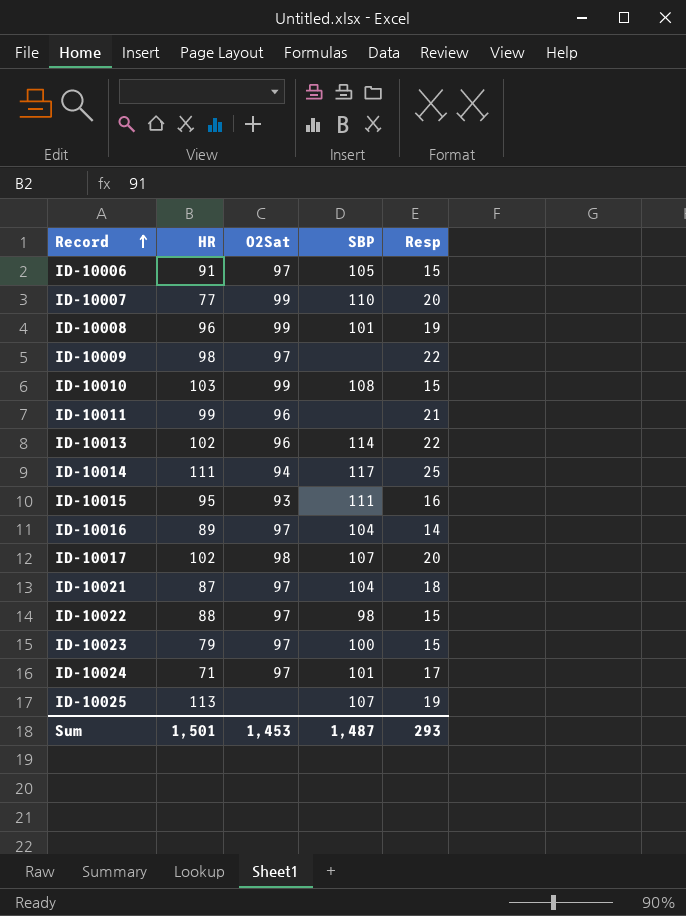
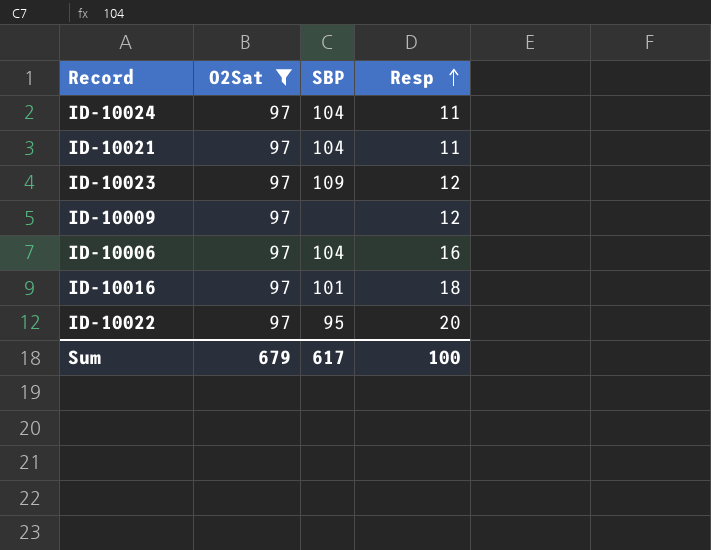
filter: none -> O2Sat = 97
row order: Record ascending -> Resp ascending
column HR | position: 2 -> none
ID-10024 | SBP: 101 -> 104
ID-10024 | Resp: 17 -> 11
ID-10021 | Resp: 18 -> 11
ID-10023 | SBP: 100 -> 109
ID-10023 | Resp: 15 -> 12
ID-10009 | Resp: 22 -> 12
ID-10006 | SBP: 105 -> 104
ID-10006 | Resp: 15 -> 16
ID-10016 | SBP: 104 -> 101
ID-10016 | Resp: 14 -> 18
ID-10022 | SBP: 98 -> 95
ID-10022 | Resp: 15 -> 20
Sum | O2Sat: 1,453 -> 679
Sum | SBP: 1,487 -> 617
Sum | Resp: 293 -> 100

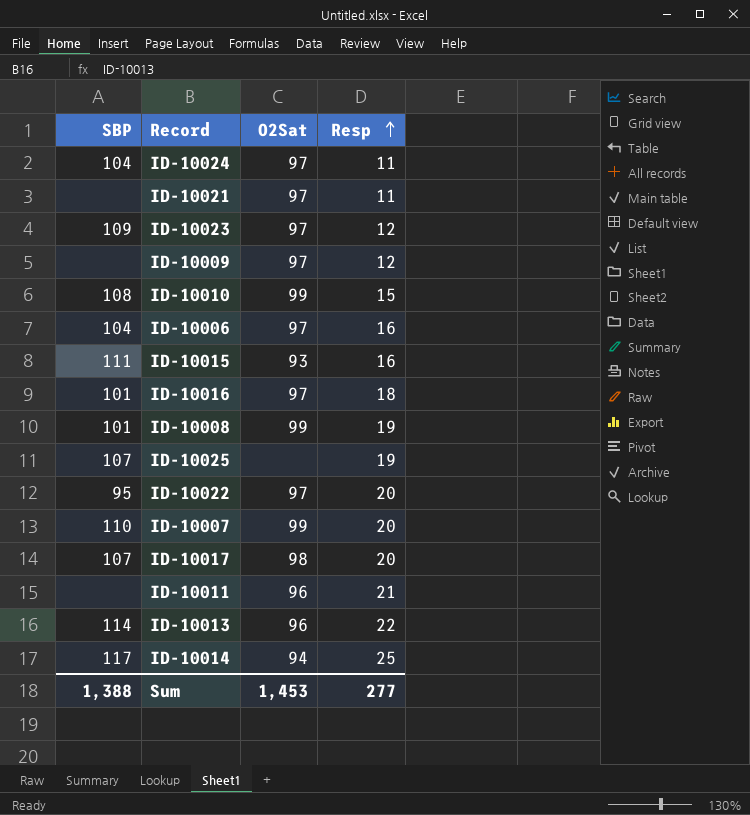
filter: O2Sat = 97 -> none
column SBP | position: 3 -> 1
ID-10021 | SBP: 104 -> none
Sum | SBP: 617 -> 1,388
Sum | O2Sat: 679 -> 1,453
Sum | Resp: 100 -> 277

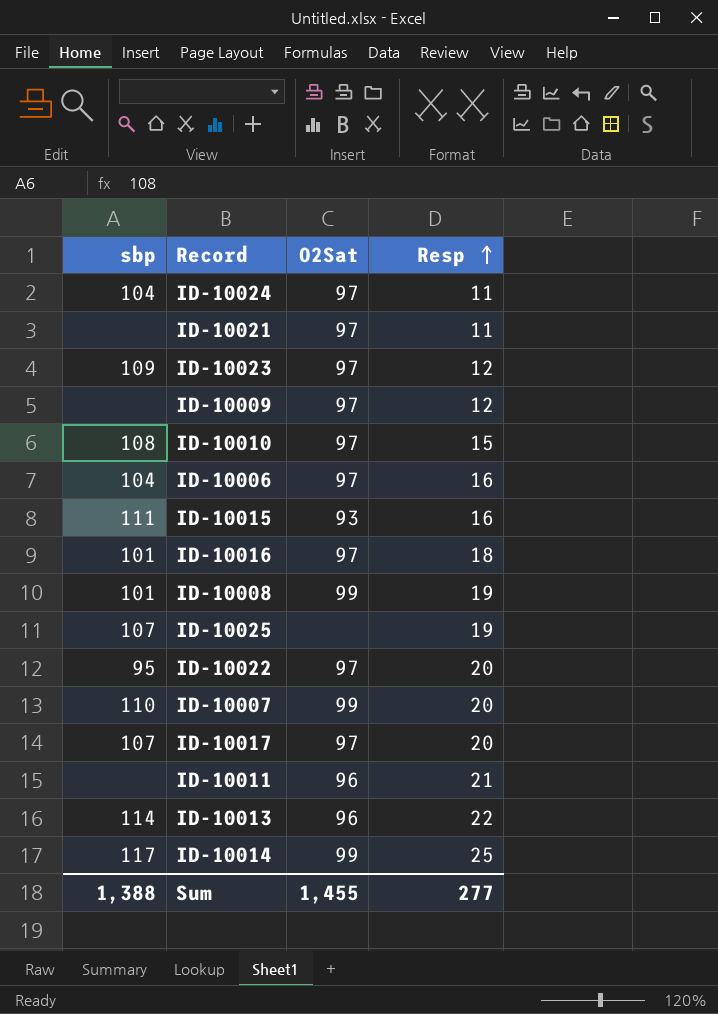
column name: SBP -> sbp
ID-10010 | O2Sat: 99 -> 97
ID-10017 | O2Sat: 98 -> 97
ID-10014 | O2Sat: 94 -> 99
Sum | O2Sat: 1,453 -> 1,455

